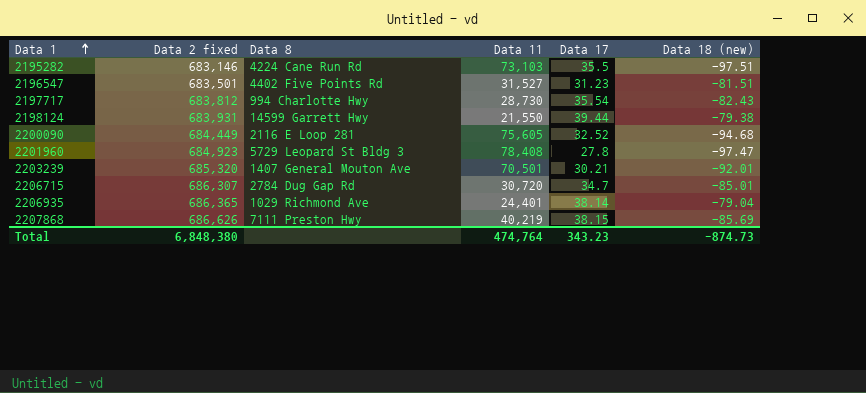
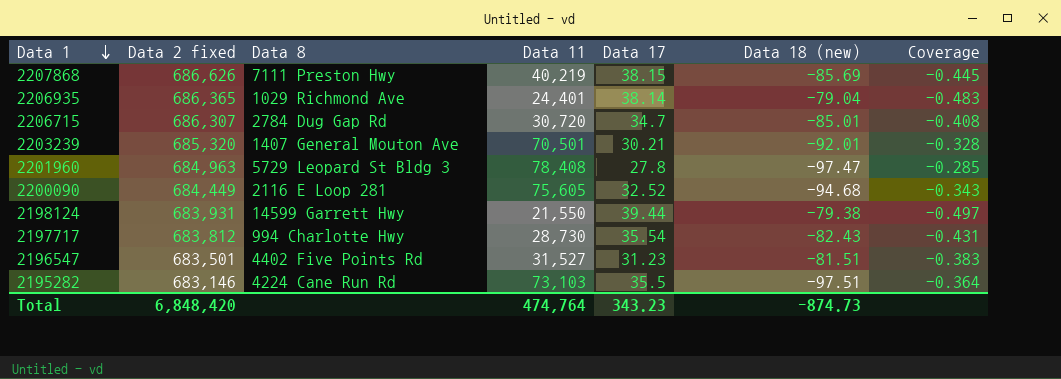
row order: Data 1 ascending -> Data 1 descending
column Coverage | formula: none -> [Data 17] / [Data 18 (new)]
2201960 | Data 2 fixed: 684,923 -> 684,963
Total | Data 2 fixed: 6,848,380 -> 6,848,420

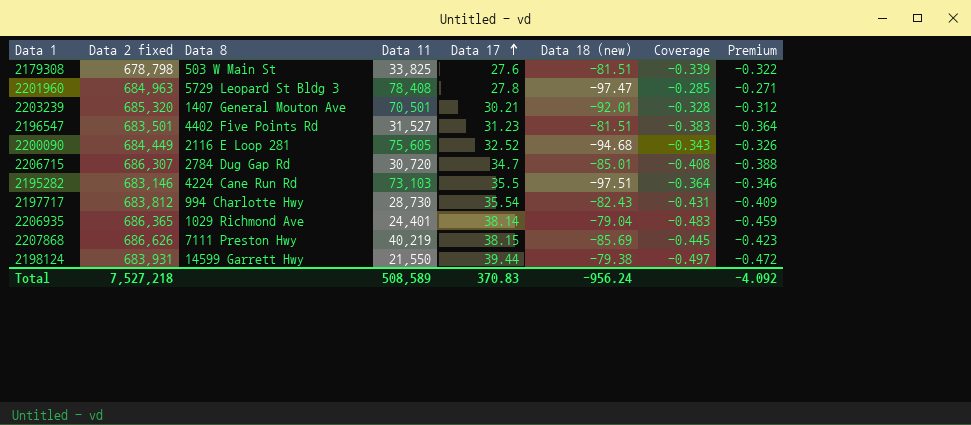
row order: Data 1 descending -> Data 17 ascending
column Premium | formula: none -> [Coverage] * 0.95
row 2179308: none -> 678,798 | 503 W Main St | 33,825 | 27.6 | -81.51 | -0.339 | -0.322
Total | Data 2 fixed: 6,848,420 -> 7,527,218
Total | Data 11: 474,764 -> 508,589
Total | Data 17: 343.23 -> 370.83
Total | Data 18 (new): -874.73 -> -956.24

